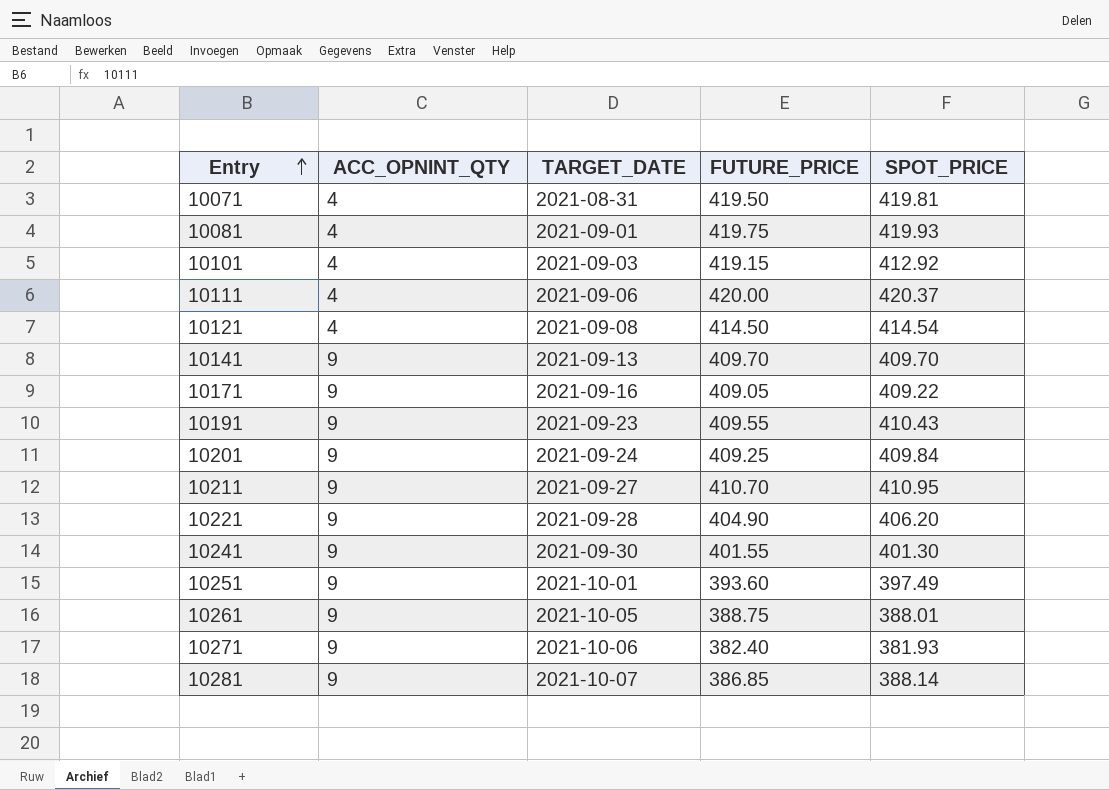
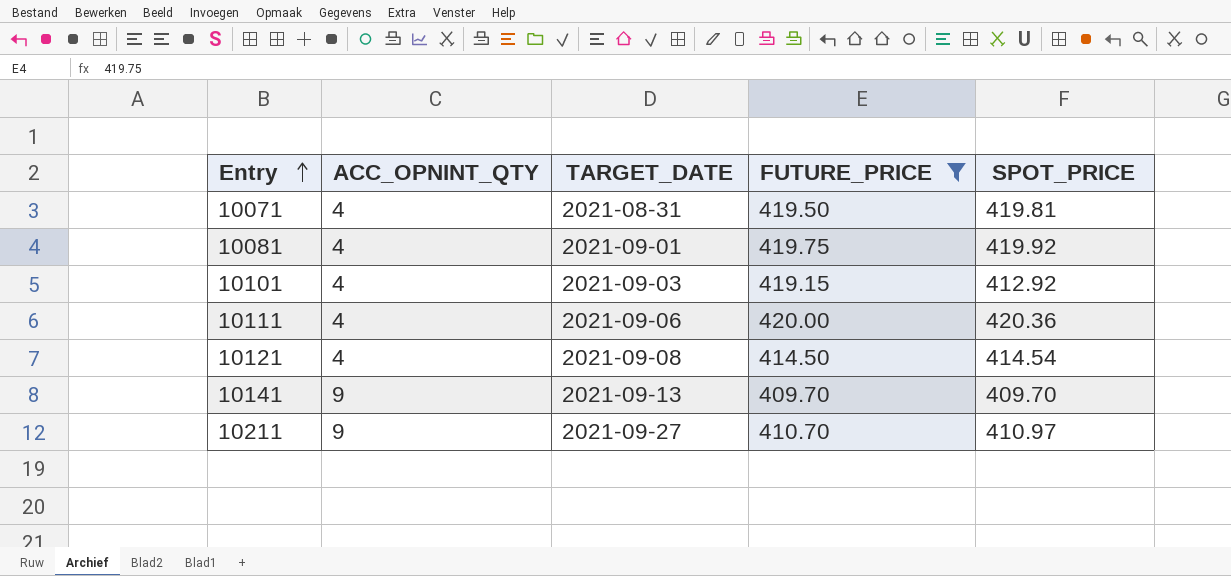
filter: none -> FUTURE_PRICE >= 409.70
10081 | SPOT_PRICE: 419.93 -> 419.92
10111 | SPOT_PRICE: 420.37 -> 420.36
10211 | SPOT_PRICE: 410.95 -> 410.97

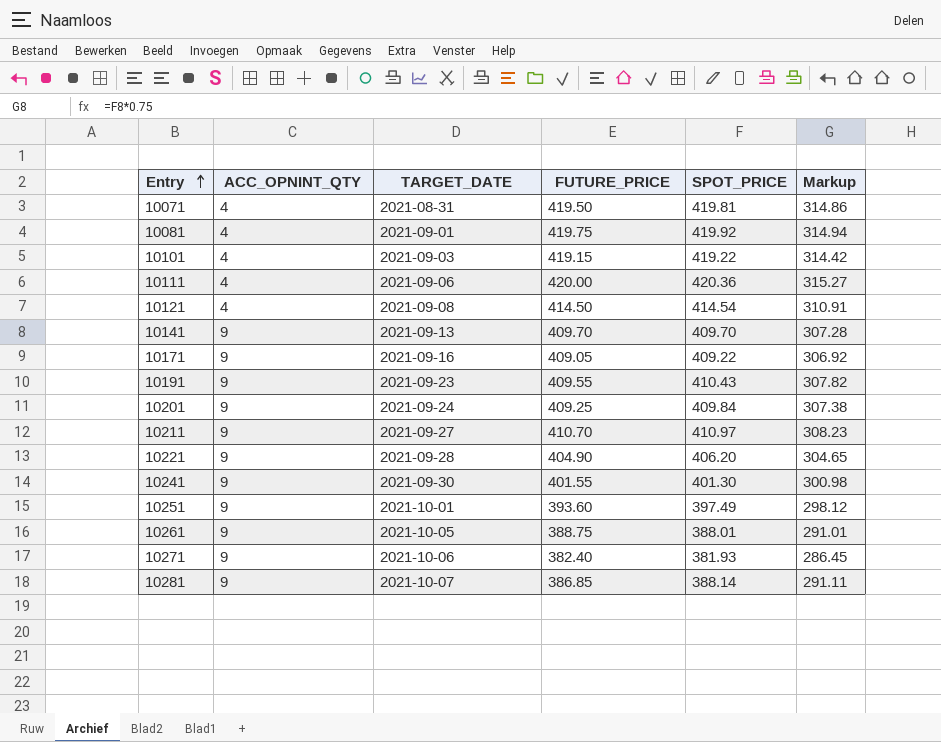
filter: FUTURE_PRICE >= 409.70 -> none
column Markup | formula: none -> [SPOT_PRICE] * 0.75
10101 | SPOT_PRICE: 412.92 -> 419.22

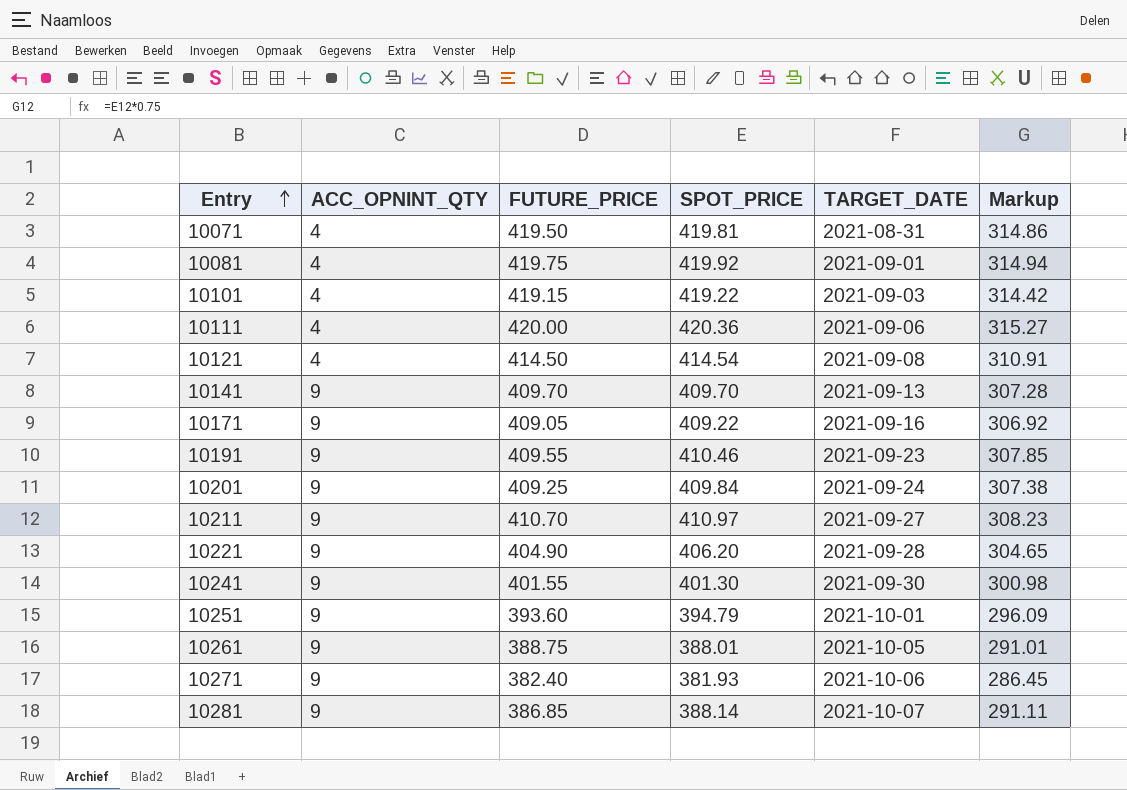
column TARGET_DATE | position: 3 -> 5
10191 | SPOT_PRICE: 410.43 -> 410.46
10191 | Markup: 307.82 -> 307.85
10251 | SPOT_PRICE: 397.49 -> 394.79
10251 | Markup: 298.12 -> 296.09

